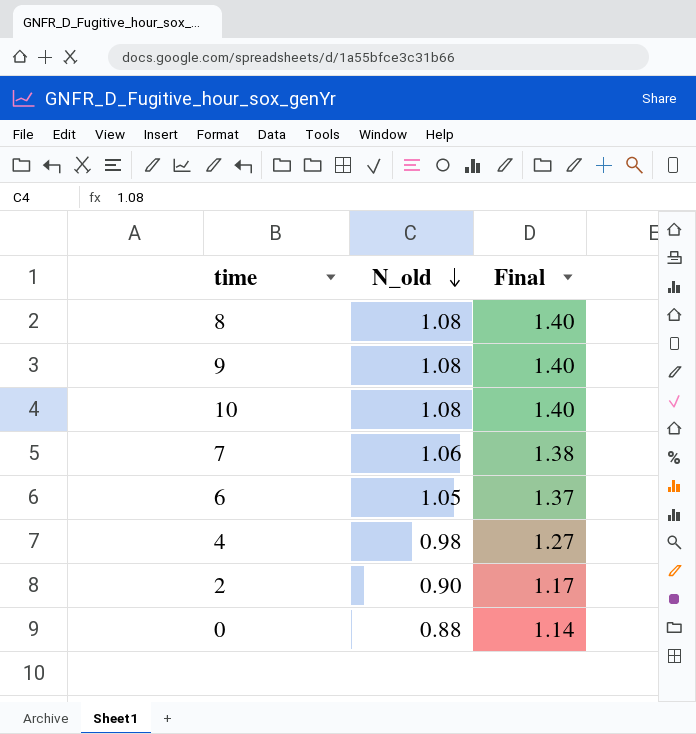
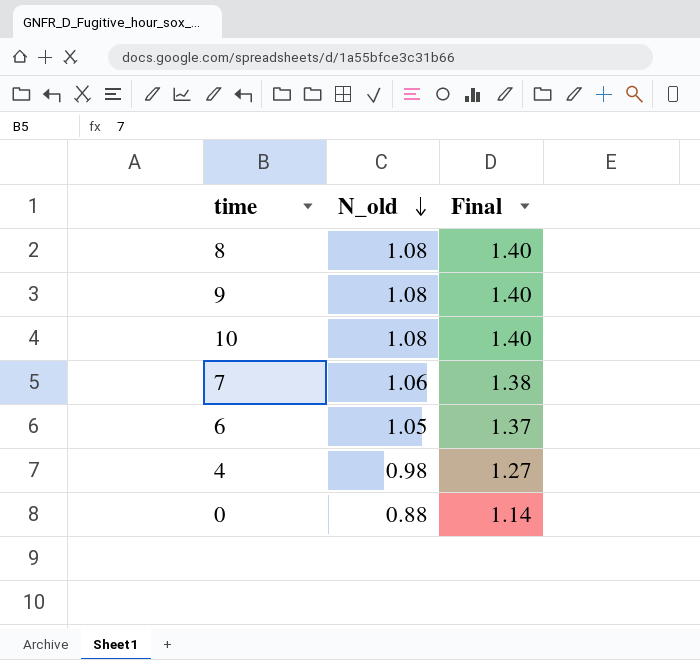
row 2: 0.90 | 1.17 -> none

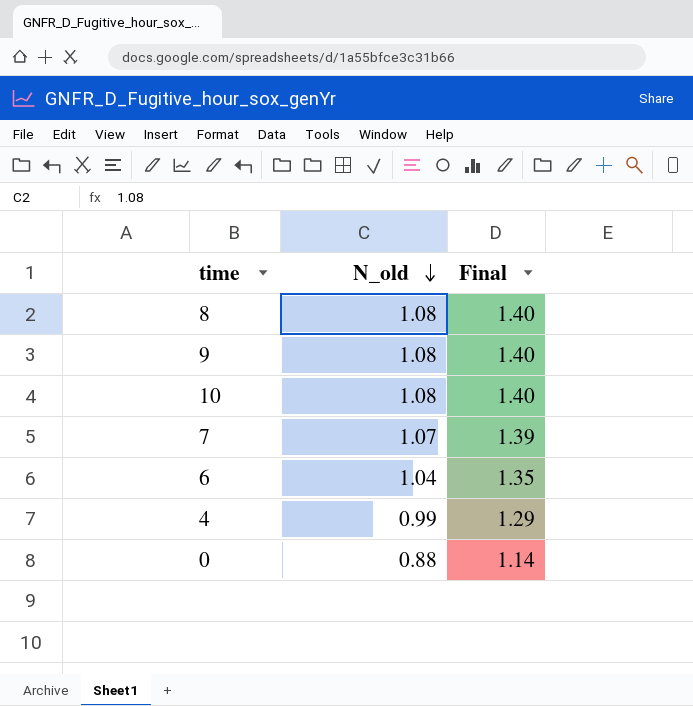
7 | N_old: 1.06 -> 1.07
7 | Final: 1.38 -> 1.39
6 | N_old: 1.05 -> 1.04
6 | Final: 1.37 -> 1.35
4 | N_old: 0.98 -> 0.99
4 | Final: 1.27 -> 1.29

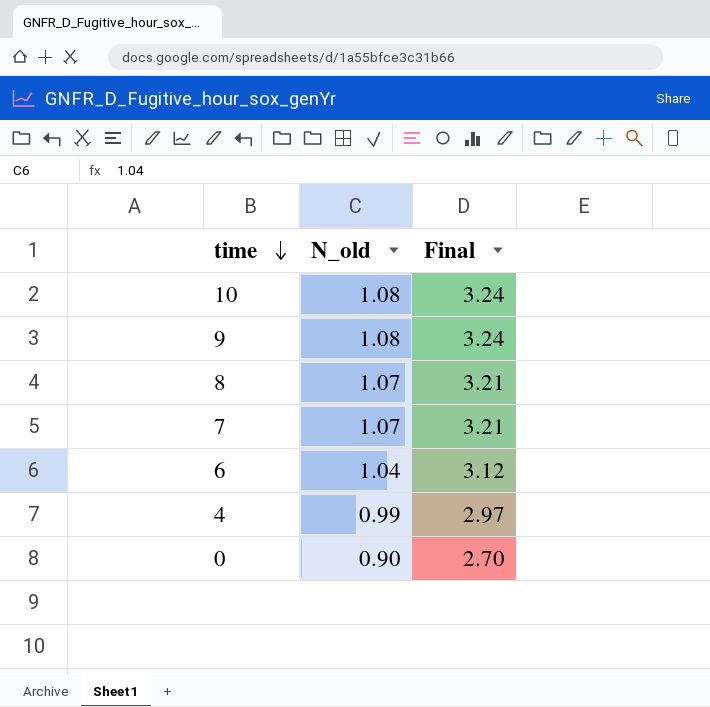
row order: N_old descending -> time descending
column Final | formula: [N_old] * 1.3 -> [N_old] * 3
8 | N_old: 1.08 -> 1.07
0 | N_old: 0.88 -> 0.90

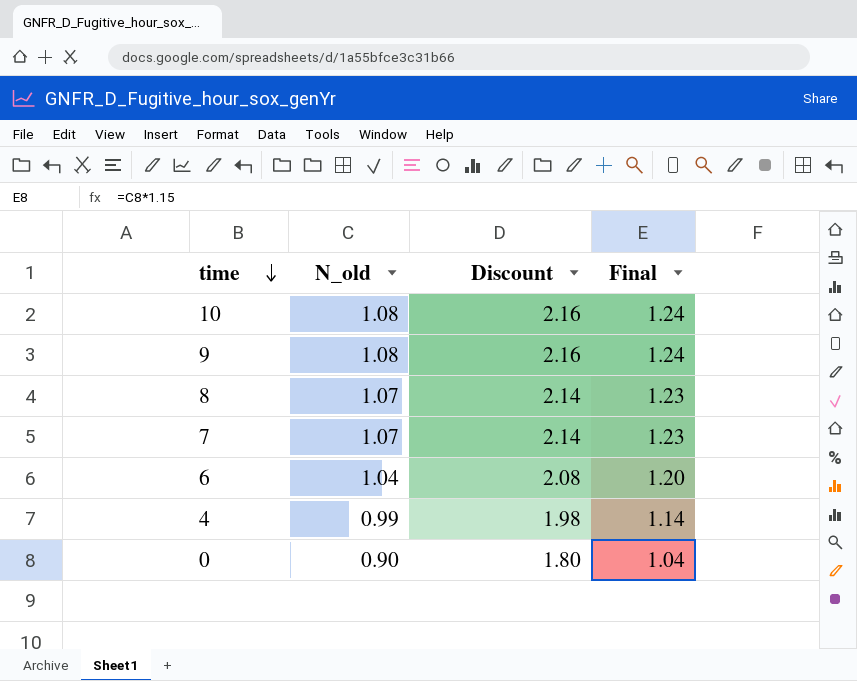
column Discount | formula: none -> [N_old] * 2
column Final | formula: [N_old] * 3 -> [N_old] * 1.15

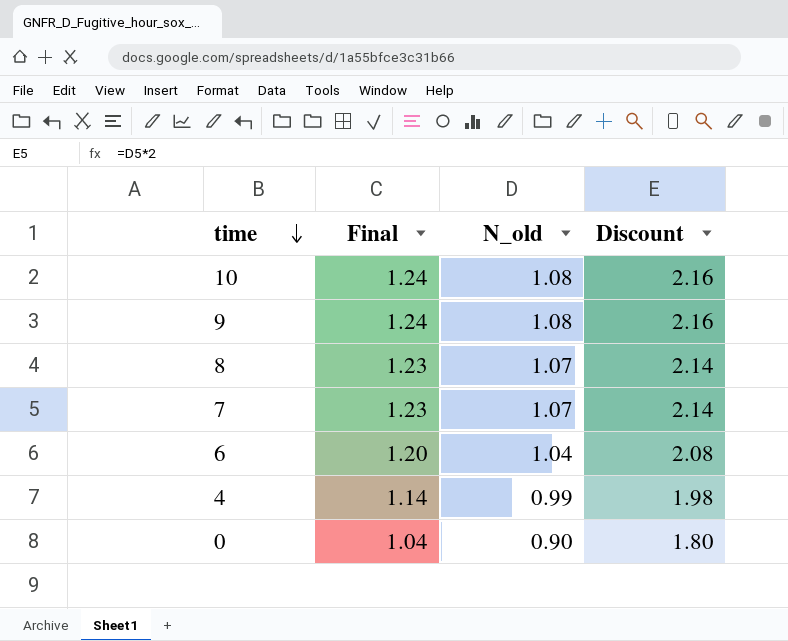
column Final | position: 4 -> 2

